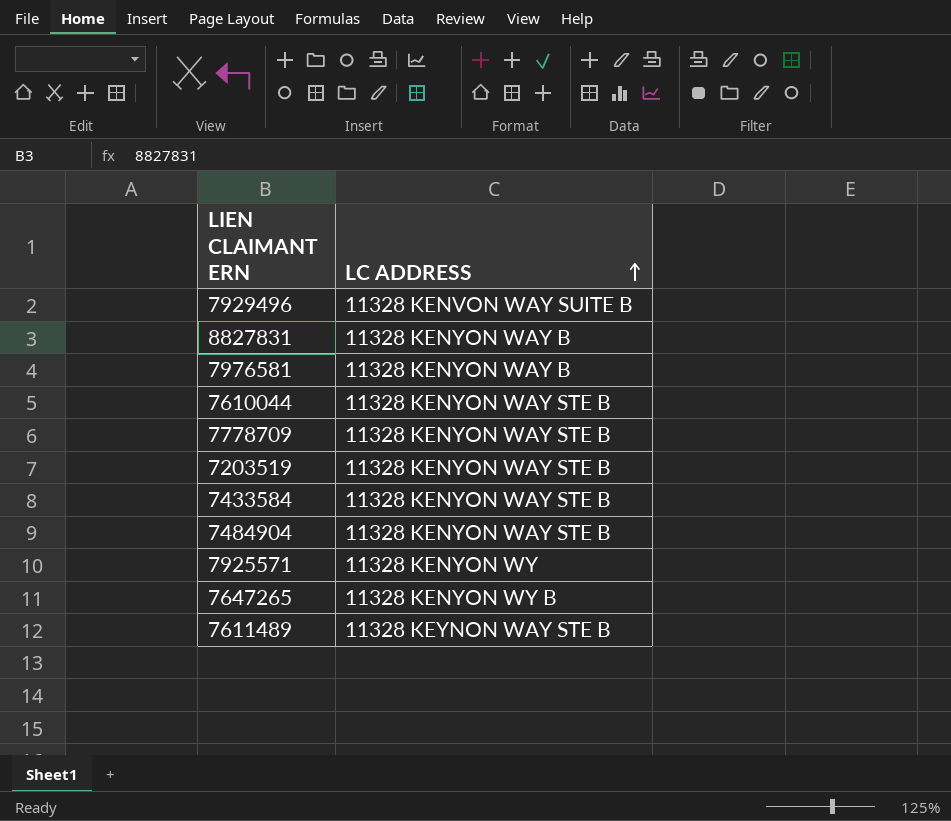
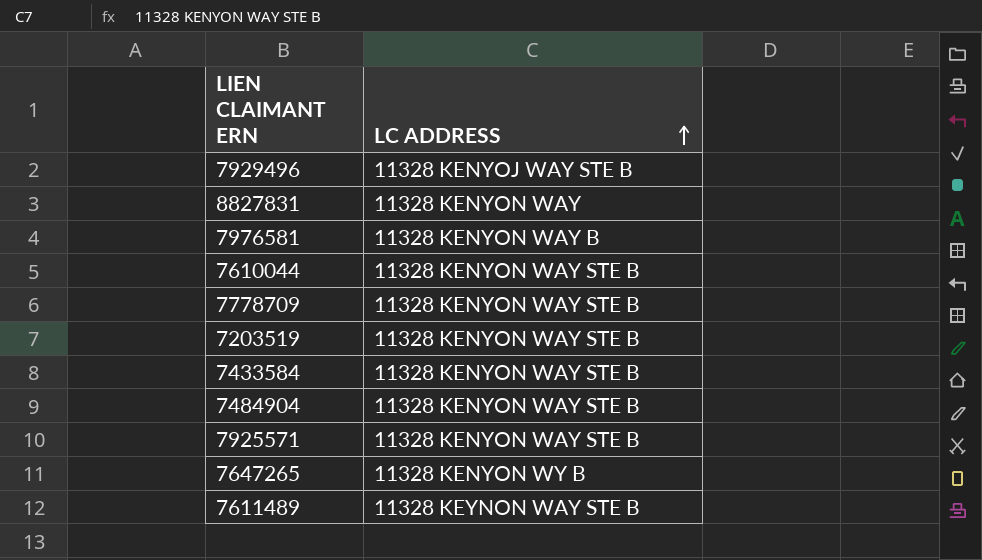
7929496 | LC ADDRESS: 11328 KENVON WAY SUITE B -> 11328 KENYOJ WAY STE B
8827831 | LC ADDRESS: 11328 KENYON WAY B -> 11328 KENYON WAY
7925571 | LC ADDRESS: 11328 KENYON WY -> 11328 KENYON WAY STE B

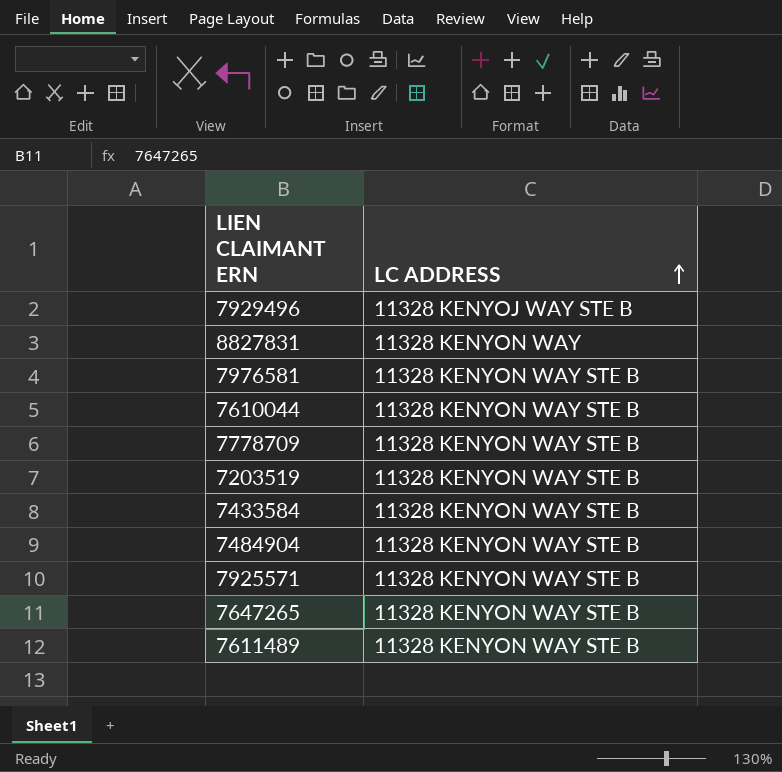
7976581 | LC ADDRESS: 11328 KENYON WAY B -> 11328 KENYON WAY STE B
7647265 | LC ADDRESS: 11328 KENYON WY B -> 11328 KENYON WAY STE B
7611489 | LC ADDRESS: 11328 KEYNON WAY STE B -> 11328 KENYON WAY STE B

